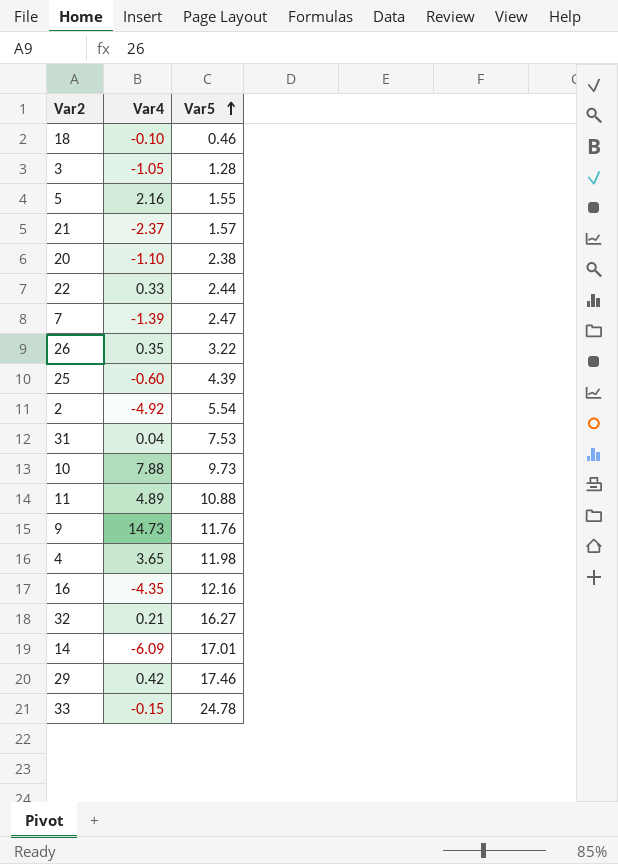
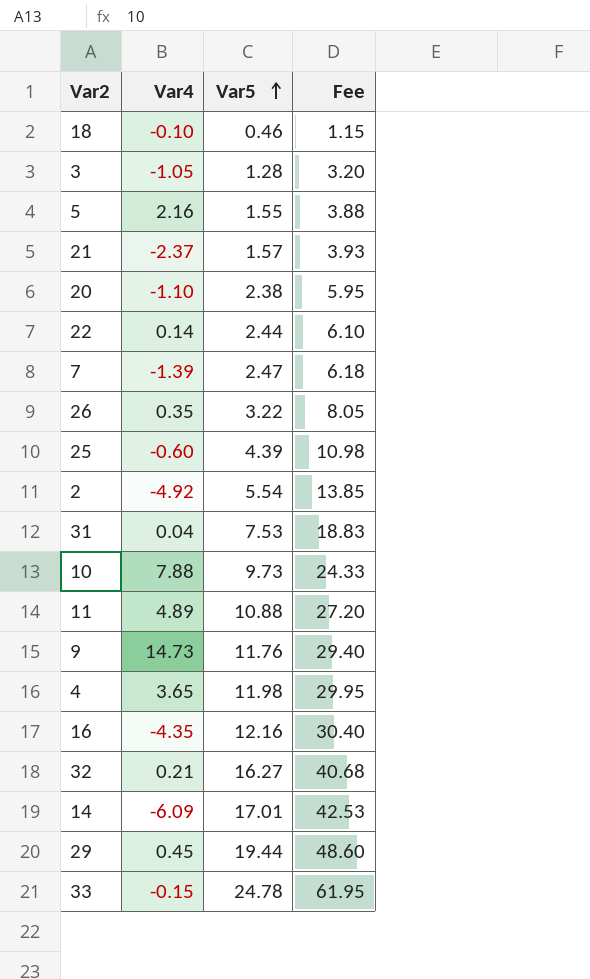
column Fee | formula: none -> [Var5] * 2.5
22 | Var4: 0.33 -> 0.14
29 | Var4: 0.42 -> 0.45
29 | Var5: 17.46 -> 19.44

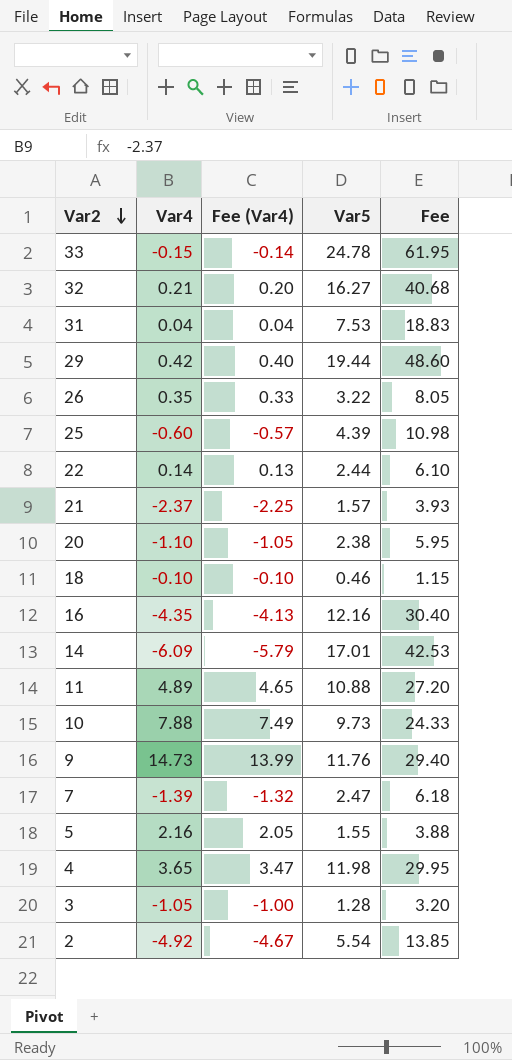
row order: Var5 ascending -> Var2 descending
column Fee (Var4) | formula: none -> [Var4] * 0.95
29 | Var4: 0.45 -> 0.42

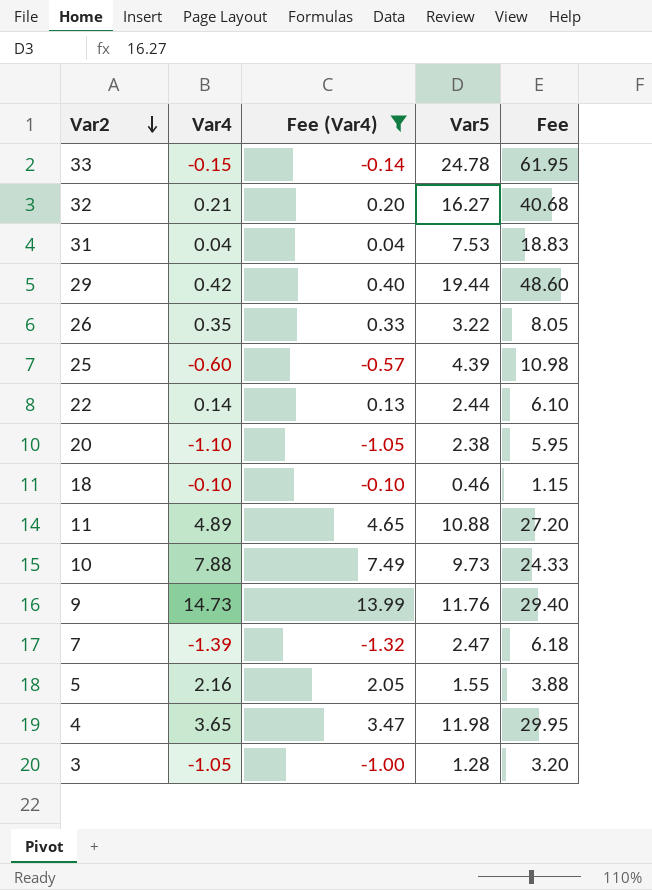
filter: none -> Fee (Var4) >= -1.32

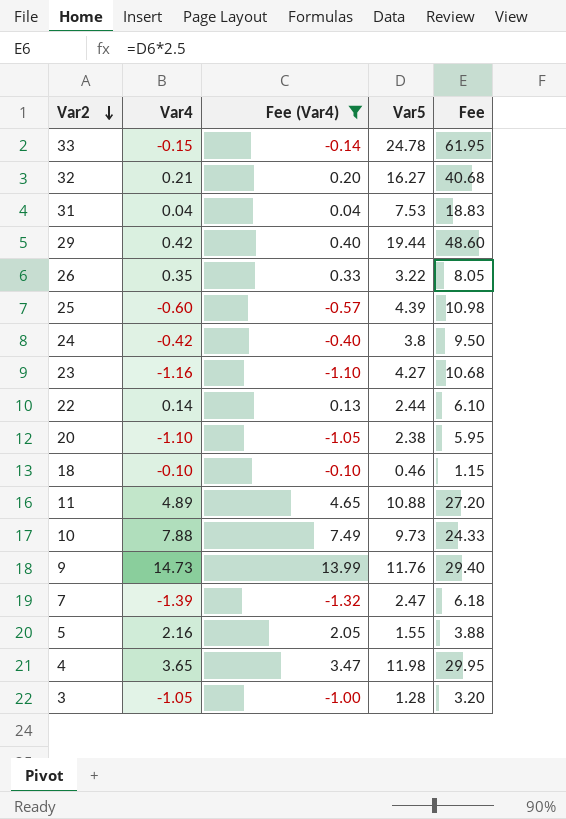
row 24: none -> -0.42 | -0.40 | 3.8 | 9.50
row 23: none -> -1.16 | -1.10 | 4.27 | 10.68

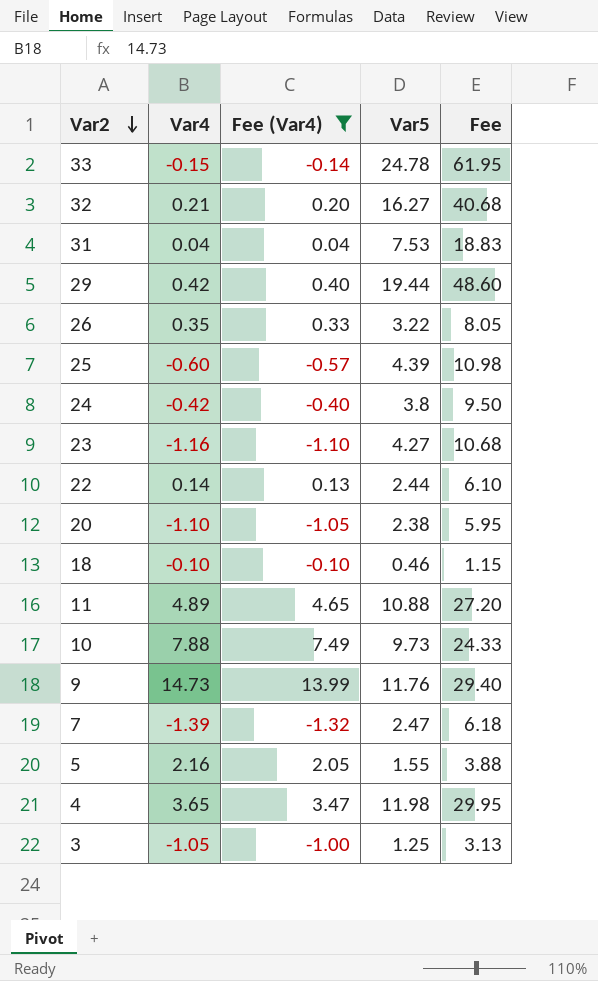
3 | Var5: 1.28 -> 1.25
3 | Fee: 3.20 -> 3.13

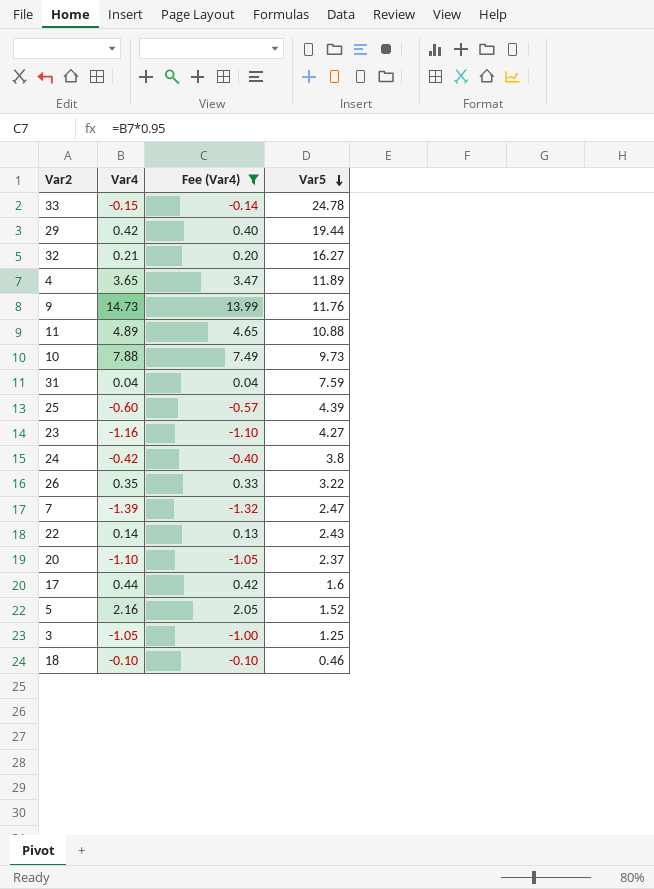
row order: Var2 descending -> Var5 descending
column Fee | formula: [Var5] * 2.5 -> none
4 | Var5: 11.98 -> 11.89
31 | Var5: 7.53 -> 7.59
22 | Var5: 2.44 -> 2.43
20 | Var5: 2.38 -> 2.37
row 17: none -> 0.44 | 0.42 | 1.6
5 | Var5: 1.55 -> 1.52

